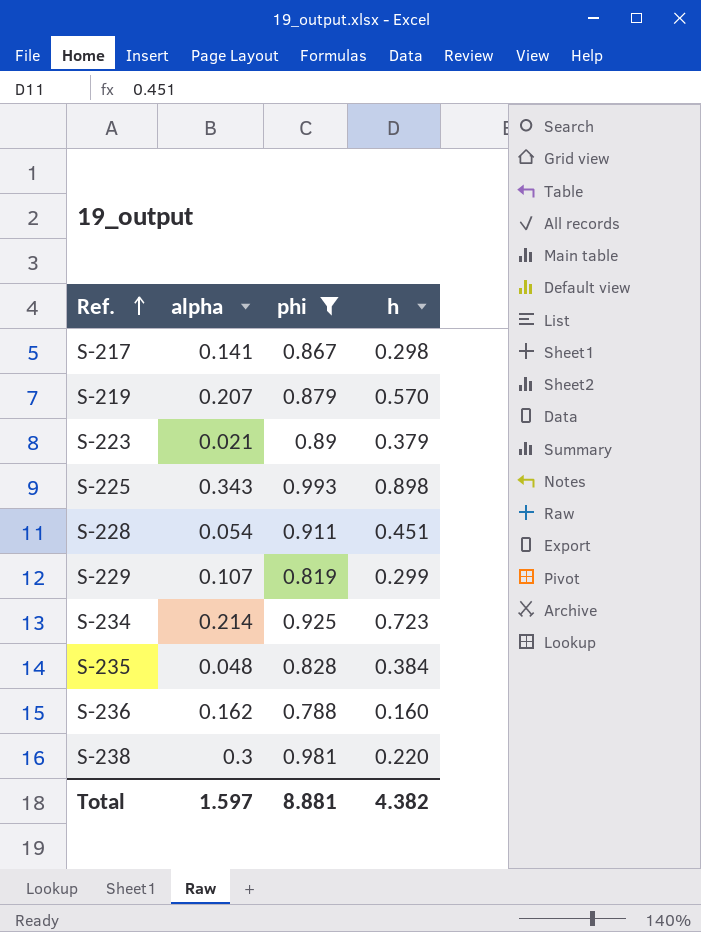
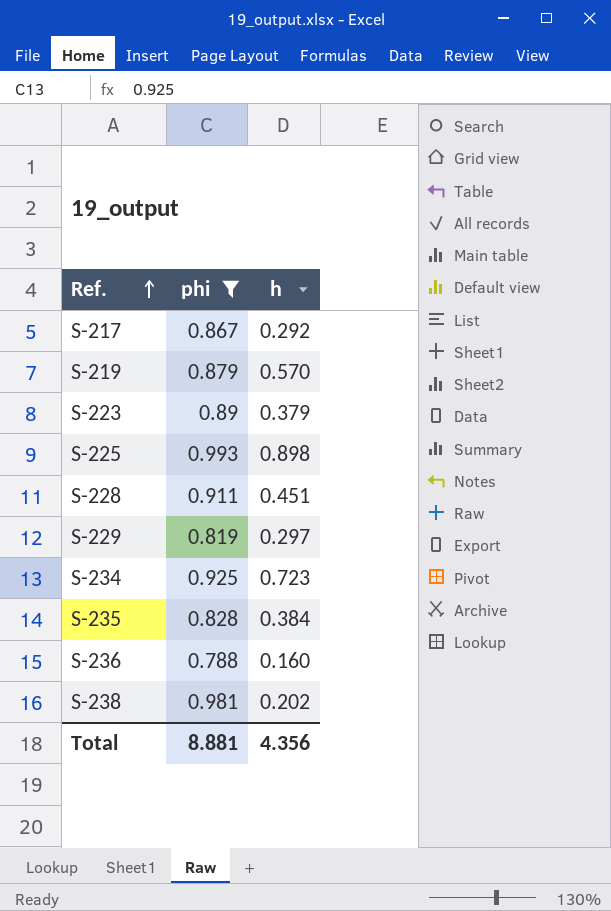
column alpha | position: 2 -> none
S-217 | h: 0.298 -> 0.292
S-229 | h: 0.299 -> 0.297
S-238 | h: 0.220 -> 0.202
Total | h: 4.382 -> 4.356

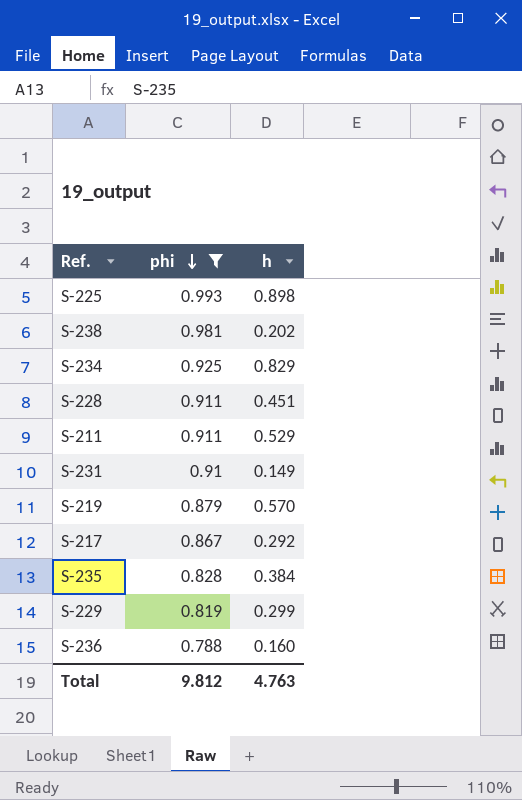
row order: Ref. ascending -> phi descending
row S-223: 0.89 | 0.379 -> none
S-234 | h: 0.723 -> 0.829
row S-211: none -> 0.911 | 0.529
row S-231: none -> 0.91 | 0.149
S-229 | h: 0.297 -> 0.299
Total | phi: 8.881 -> 9.812
Total | h: 4.356 -> 4.763

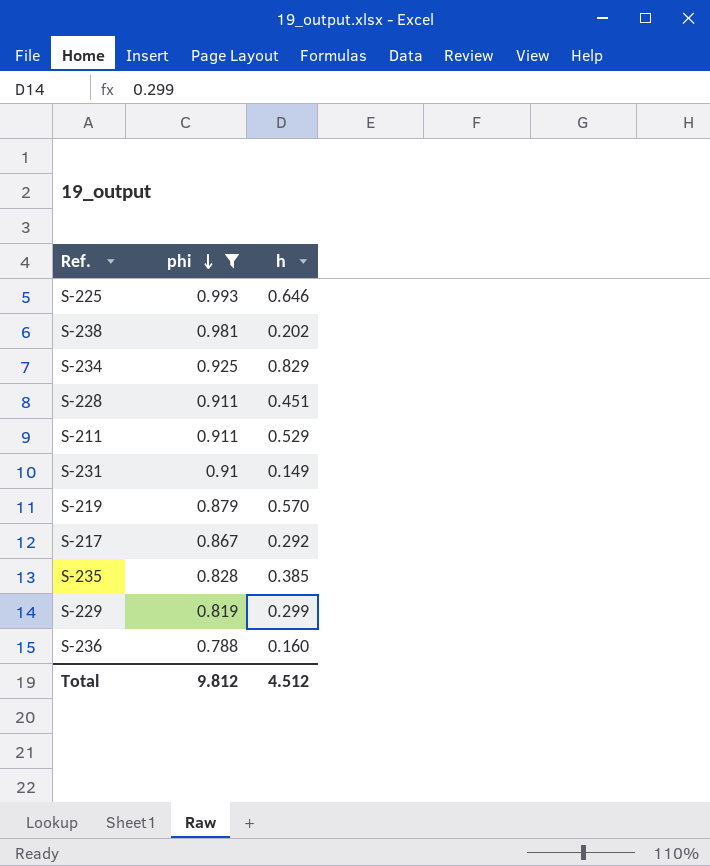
S-225 | h: 0.898 -> 0.646
S-235 | h: 0.384 -> 0.385
Total | h: 4.763 -> 4.512

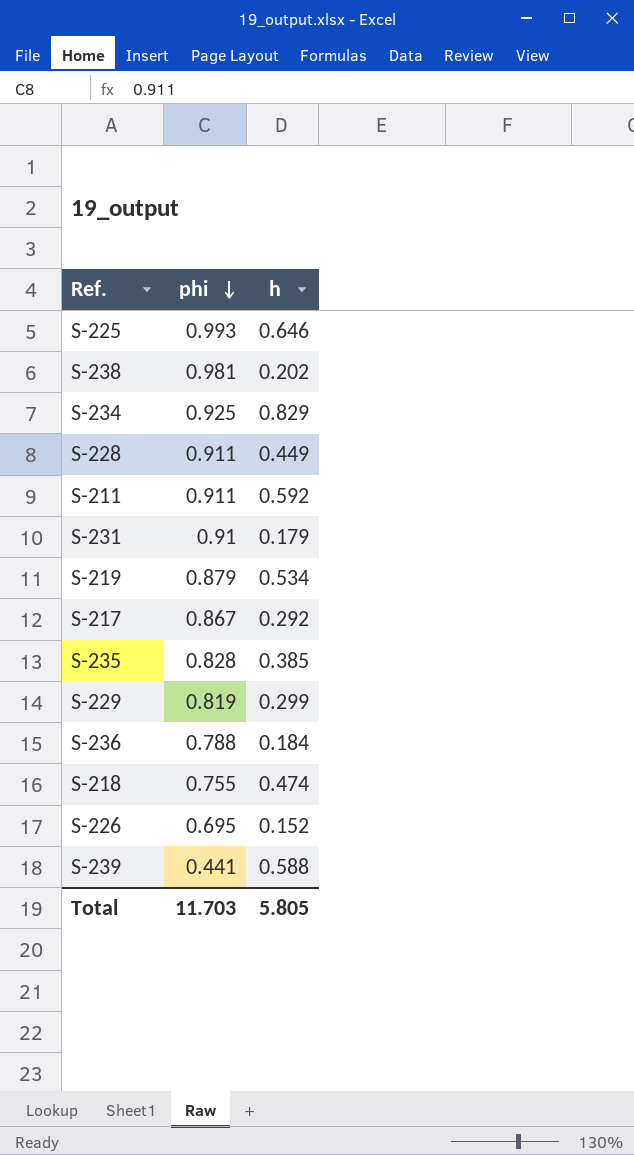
filter: phi >= 0.788 -> none
S-228 | h: 0.451 -> 0.449
S-211 | h: 0.529 -> 0.592
S-231 | h: 0.149 -> 0.179
S-219 | h: 0.570 -> 0.534
S-236 | h: 0.160 -> 0.184
Total | phi: 9.812 -> 11.703
Total | h: 4.512 -> 5.805

